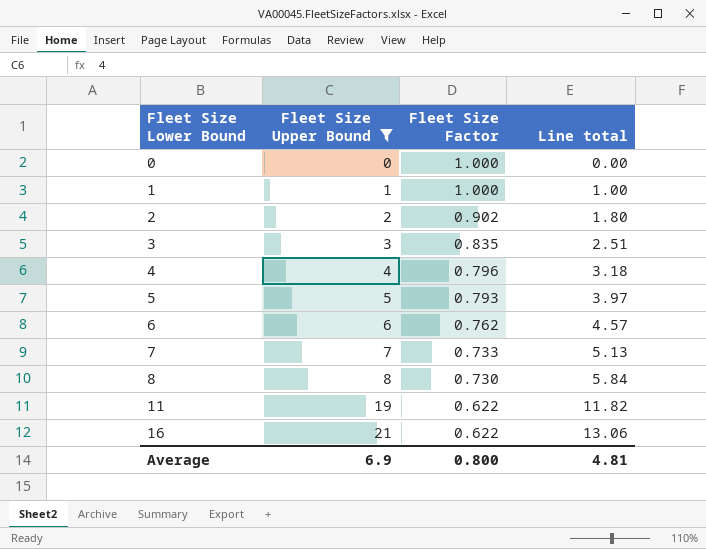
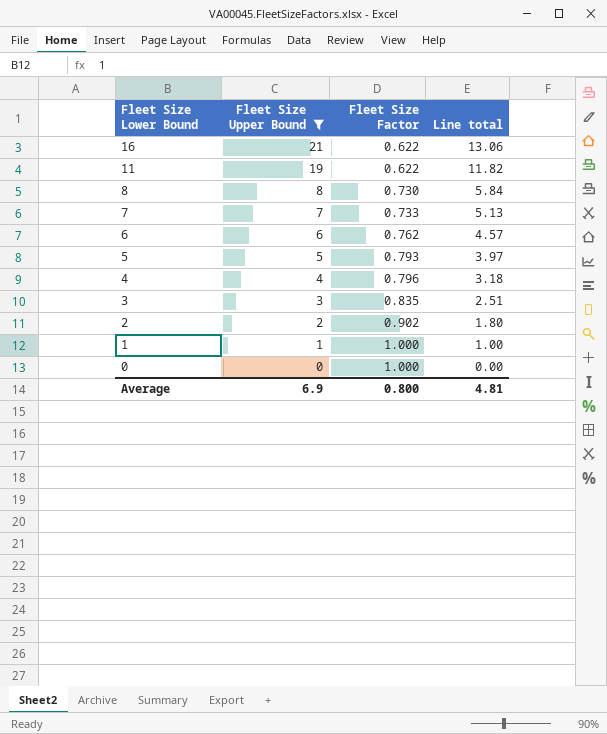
row order: Fleet Size Lower Bound ascending -> Fleet Size Lower Bound descending

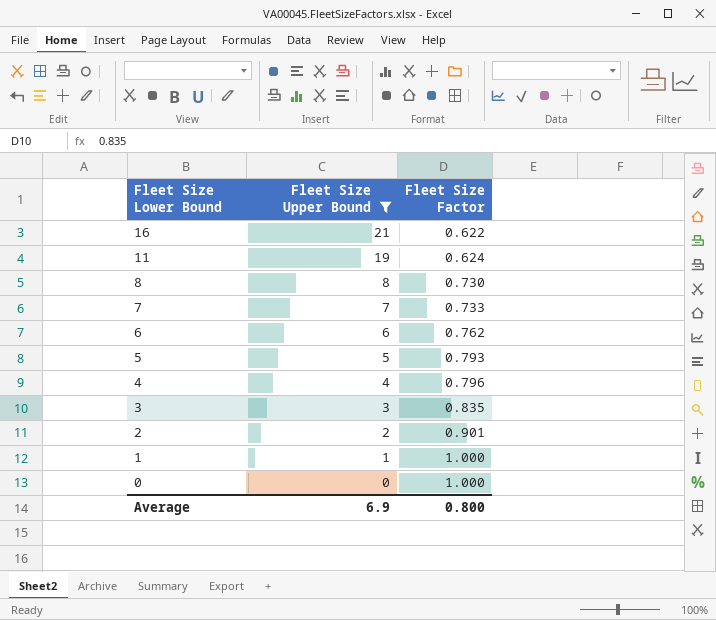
column Line total | formula: [Fleet Size Upper Bound] * [Fleet Size Factor] -> none
11 | Fleet Size Factor: 0.622 -> 0.624
2 | Fleet Size Factor: 0.902 -> 0.901

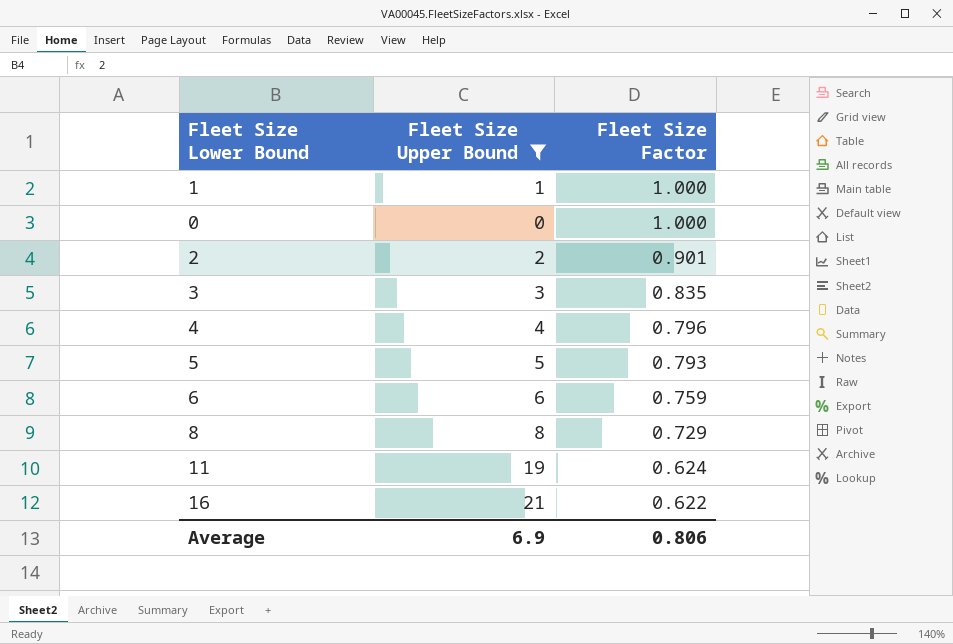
row order: Fleet Size Lower Bound descending -> Fleet Size Factor descending
row 7: 7 | 0.733 -> none
6 | Fleet Size Factor: 0.762 -> 0.759
8 | Fleet Size Factor: 0.730 -> 0.729
Average | Fleet Size Factor: 0.800 -> 0.806

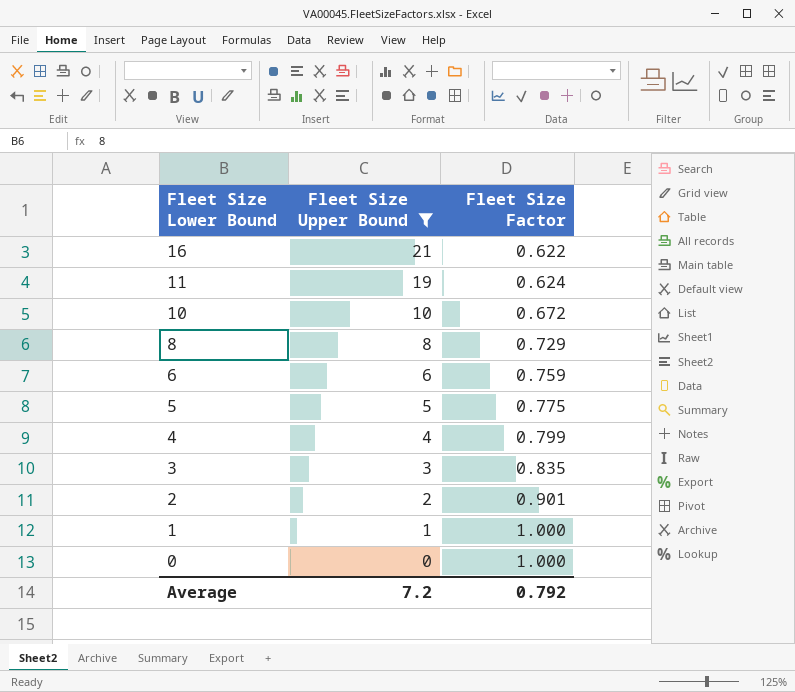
row order: Fleet Size Factor descending -> Fleet Size Lower Bound descending
row 10: none -> 10 | 0.672
5 | Fleet Size Factor: 0.793 -> 0.775
4 | Fleet Size Factor: 0.796 -> 0.799
Average | Fleet Size Upper Bound: 6.9 -> 7.2
Average | Fleet Size Factor: 0.806 -> 0.792

